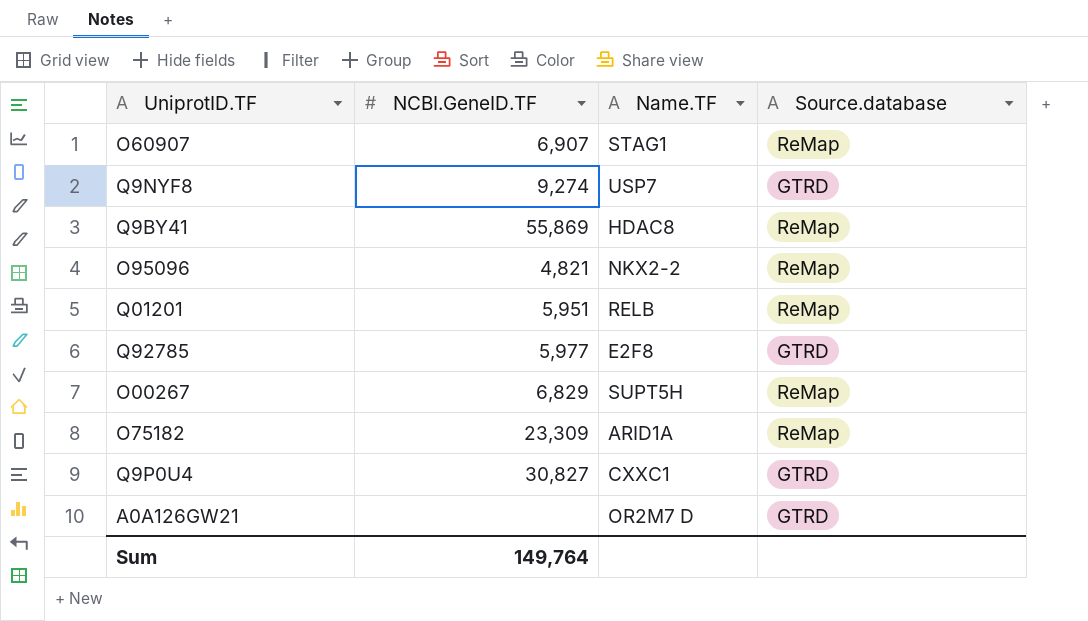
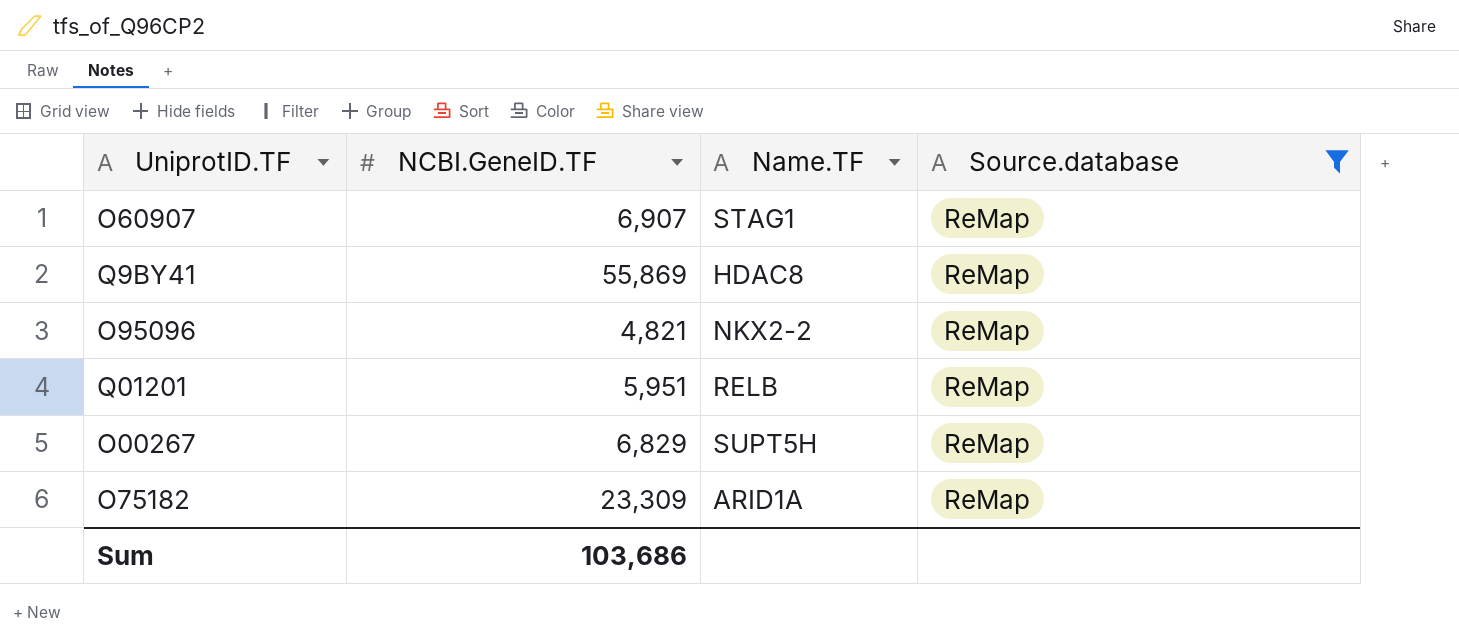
filter: none -> Source.database = ReMap
Sum | NCBI.GeneID.TF: 149,764 -> 103,686

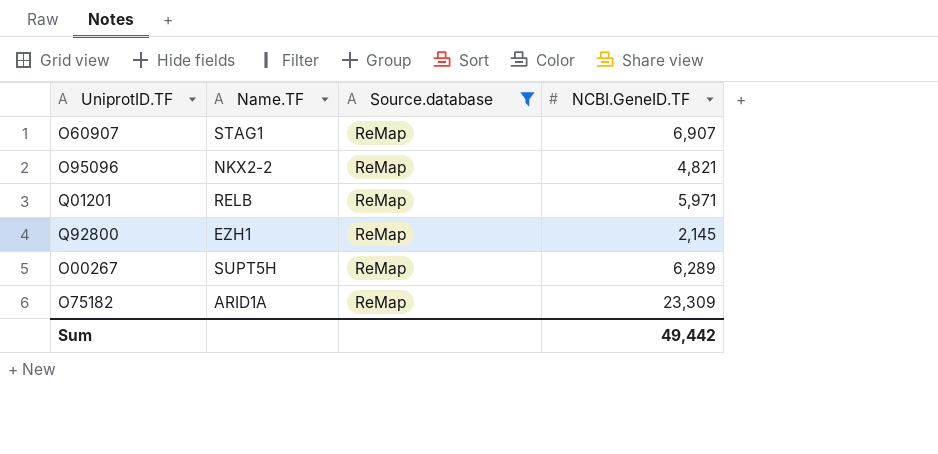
column NCBI.GeneID.TF | position: 2 -> 4
row Q9BY41: 55,869 | HDAC8 | ReMap -> none
Q01201 | NCBI.GeneID.TF: 5,951 -> 5,971
row Q92800: none -> EZH1 | ReMap | 2,145
O00267 | NCBI.GeneID.TF: 6,829 -> 6,289
Sum | NCBI.GeneID.TF: 103,686 -> 49,442

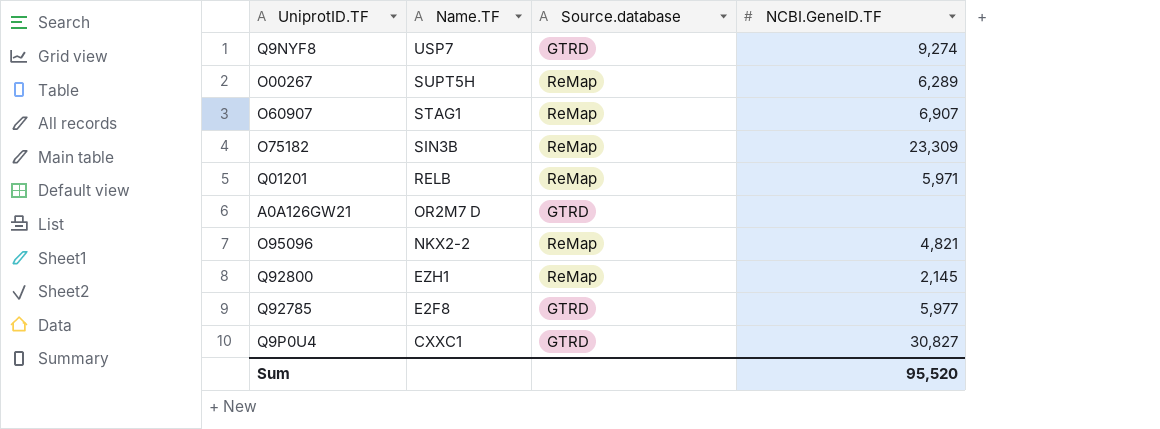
filter: Source.database = ReMap -> none
row order: none -> Name.TF descending
O75182 | Name.TF: ARID1A -> SIN3B
Sum | NCBI.GeneID.TF: 49,442 -> 95,520

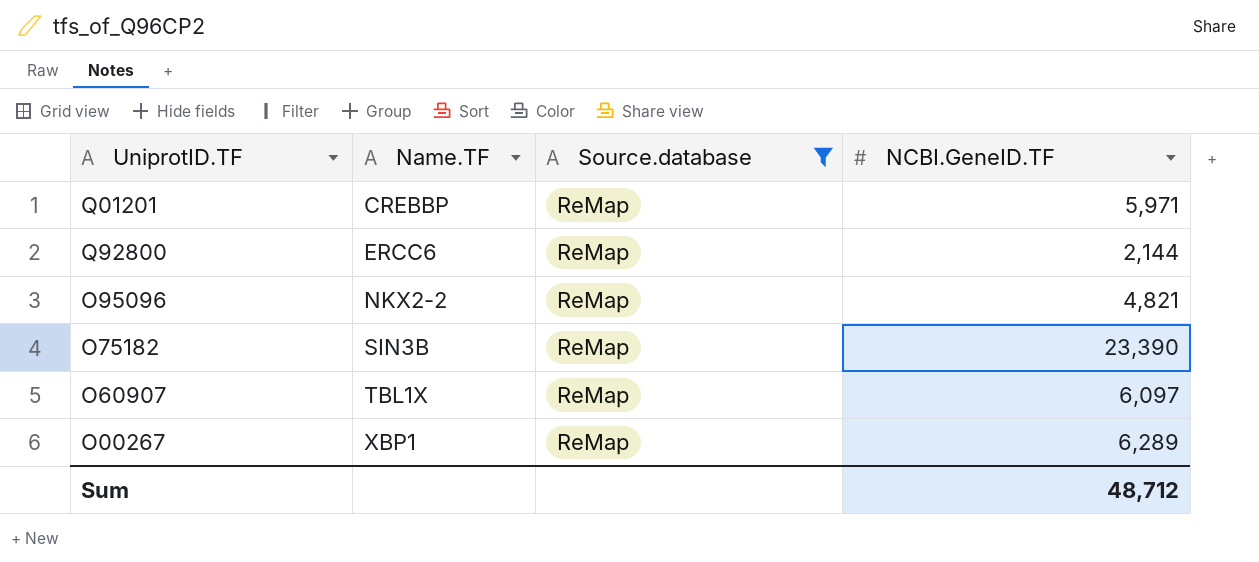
filter: none -> Source.database = ReMap
row order: Name.TF descending -> Name.TF ascending
Q01201 | Name.TF: RELB -> CREBBP
Q92800 | Name.TF: EZH1 -> ERCC6
Q92800 | NCBI.GeneID.TF: 2,145 -> 2,144
O75182 | NCBI.GeneID.TF: 23,309 -> 23,390
O60907 | Name.TF: STAG1 -> TBL1X
O60907 | NCBI.GeneID.TF: 6,907 -> 6,097
O00267 | Name.TF: SUPT5H -> XBP1
Sum | NCBI.GeneID.TF: 95,520 -> 48,712

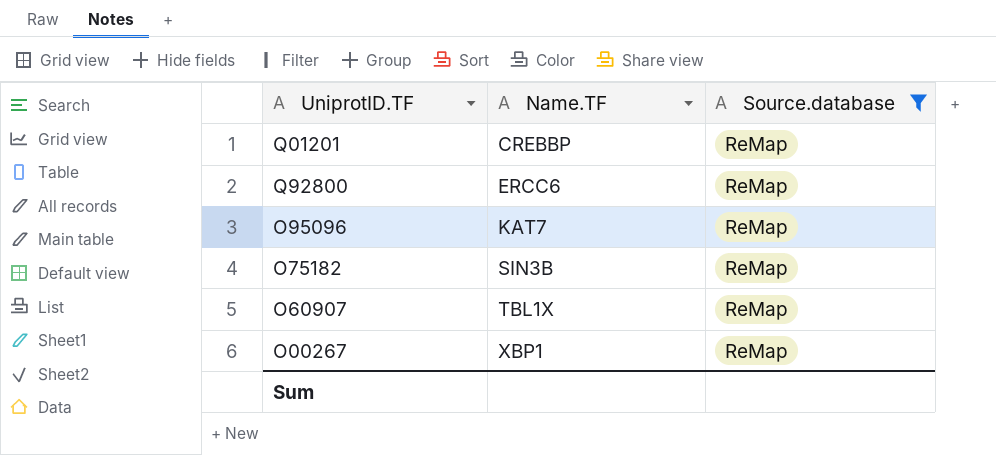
column NCBI.GeneID.TF | position: 4 -> none
O95096 | Name.TF: NKX2-2 -> KAT7

